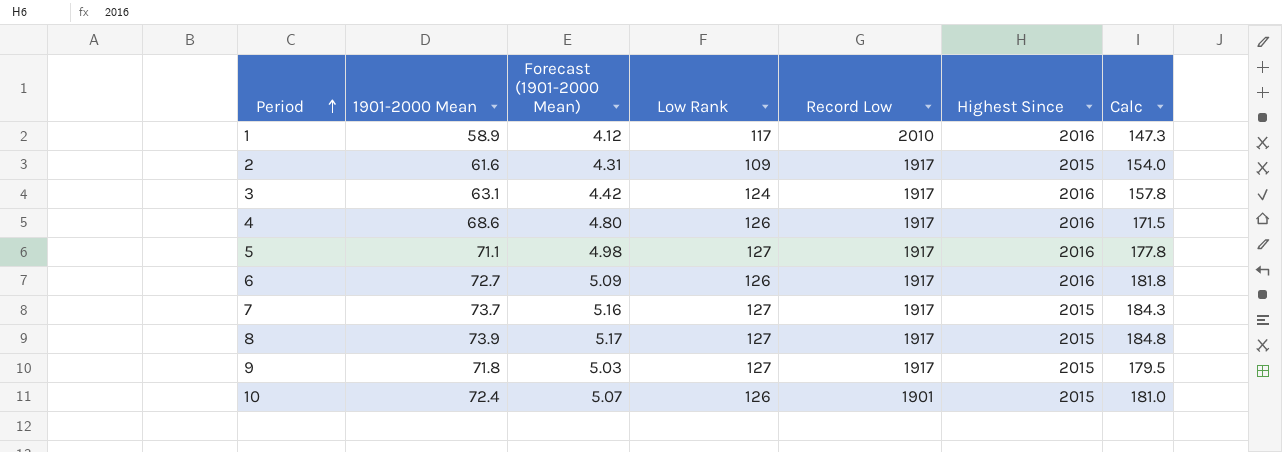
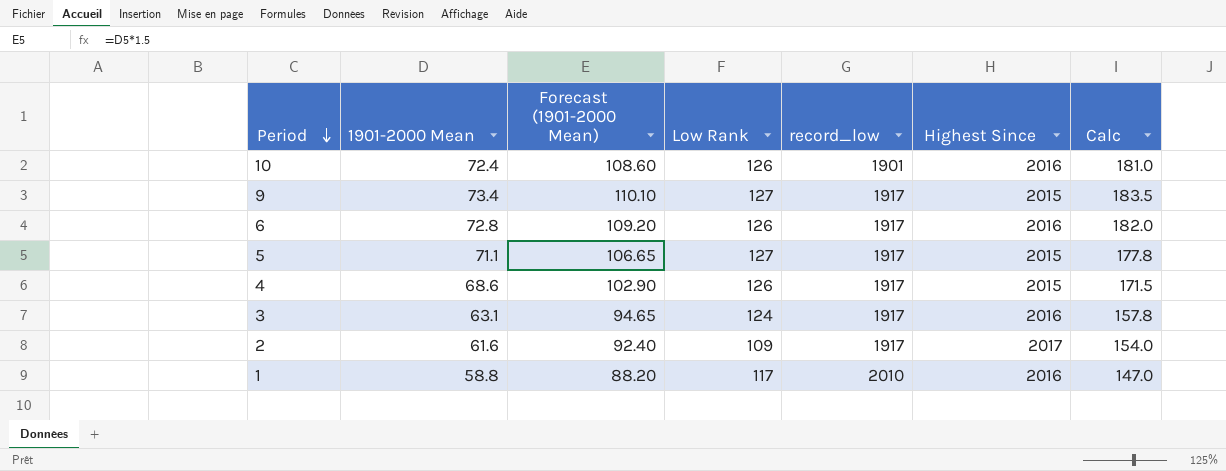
row order: Period ascending -> Period descending
column Forecast (1901-2000 Mean) | formula: [1901-2000 Mean] * 0.07 -> [1901-2000 Mean] * 1.5
column name: Record Low -> record_low
row 7: 73.7 | 5.16 | 127 | 1917 | 2015 | 184.3 -> none
row 8: 73.9 | 5.17 | 127 | 1917 | 2015 | 184.8 -> none
10 | Highest Since: 2015 -> 2016
9 | 1901-2000 Mean: 71.8 -> 73.4
9 | Calc: 179.5 -> 183.5
6 | 1901-2000 Mean: 72.7 -> 72.8
6 | Calc: 181.8 -> 182.0
5 | Highest Since: 2016 -> 2015
4 | Highest Since: 2016 -> 2015
2 | Highest Since: 2015 -> 2017
1 | 1901-2000 Mean: 58.9 -> 58.8
1 | Calc: 147.3 -> 147.0

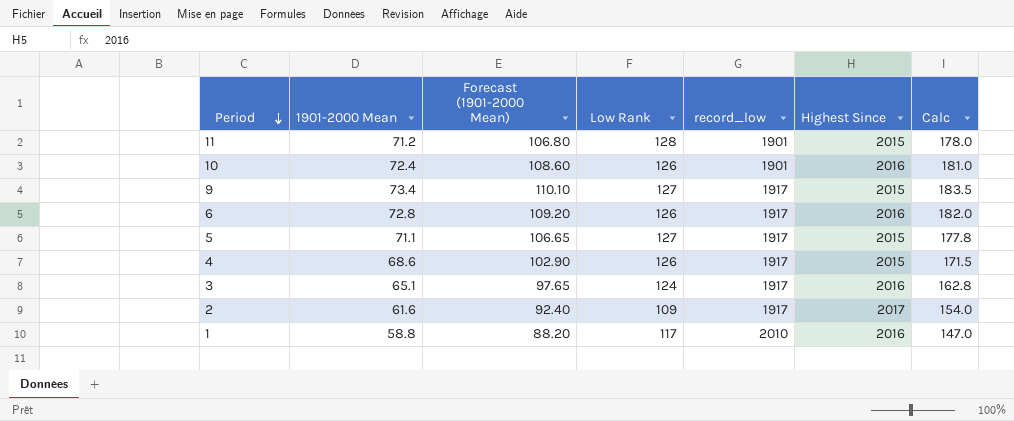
row 11: none -> 71.2 | 106.80 | 128 | 1901 | 2015 | 178.0
3 | 1901-2000 Mean: 63.1 -> 65.1
3 | Forecast (1901-2000 Mean): 94.65 -> 97.65
3 | Calc: 157.8 -> 162.8

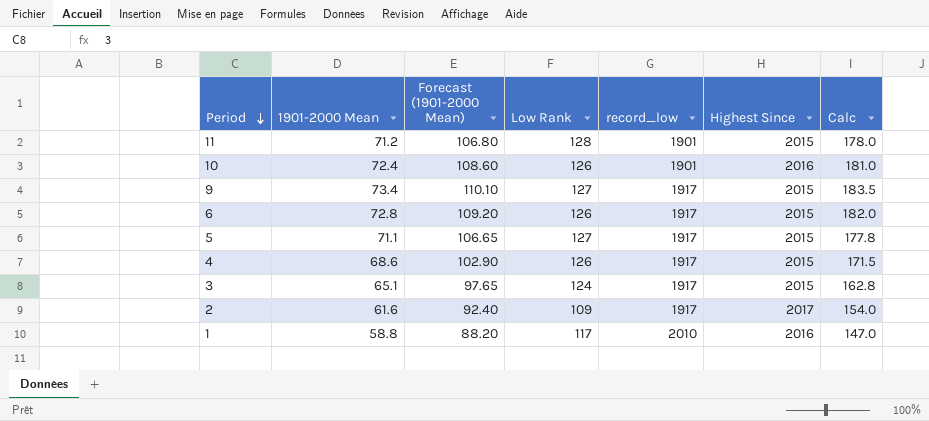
6 | Highest Since: 2016 -> 2015
3 | Highest Since: 2016 -> 2015

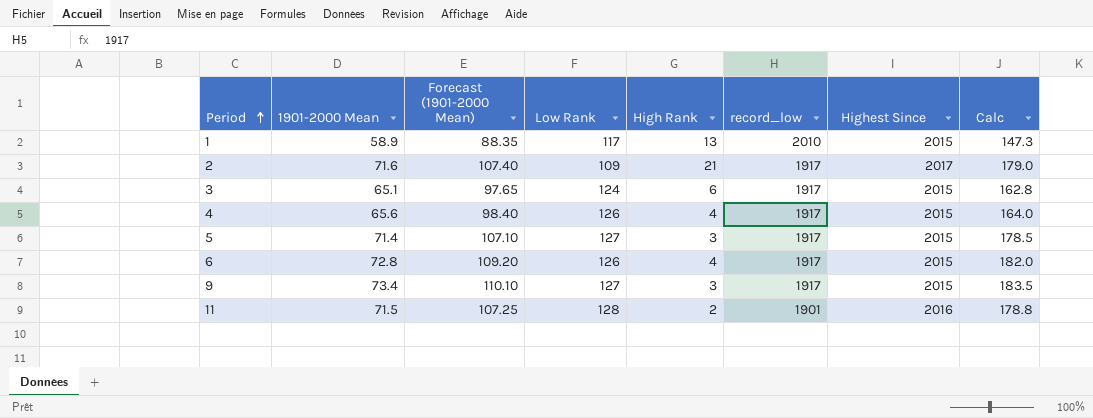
row order: Period descending -> Period ascending
column High Rank | position: none -> 5
row 10: 72.4 | 108.60 | 126 | 1901 | 2016 | 181.0 -> none
1 | 1901-2000 Mean: 58.8 -> 58.9
1 | Forecast (1901-2000 Mean): 88.20 -> 88.35
1 | Highest Since: 2016 -> 2015
1 | Calc: 147.0 -> 147.3
2 | 1901-2000 Mean: 61.6 -> 71.6
2 | Forecast (1901-2000 Mean): 92.40 -> 107.40
2 | Calc: 154.0 -> 179.0
4 | 1901-2000 Mean: 68.6 -> 65.6
4 | Forecast (1901-2000 Mean): 102.90 -> 98.40
4 | Calc: 171.5 -> 164.0
5 | 1901-2000 Mean: 71.1 -> 71.4
5 | Forecast (1901-2000 Mean): 106.65 -> 107.10
5 | Calc: 177.8 -> 178.5
11 | 1901-2000 Mean: 71.2 -> 71.5
11 | Forecast (1901-2000 Mean): 106.80 -> 107.25
11 | Highest Since: 2015 -> 2016
11 | Calc: 178.0 -> 178.8

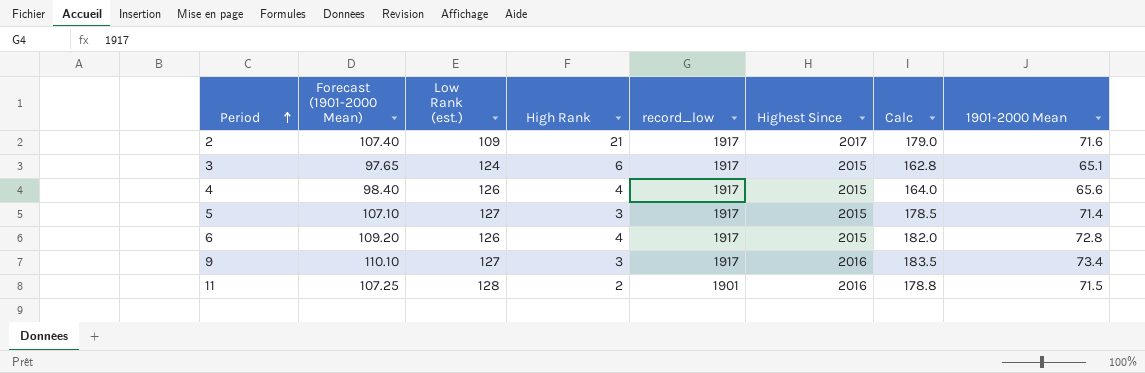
column name: Low Rank -> Low Rank (est.)
column 1901-2000 Mean | position: 2 -> 8
row 1: 58.9 | 88.35 | 117 | 13 | 2010 | 2015 | 147.3 -> none
9 | Highest Since: 2015 -> 2016

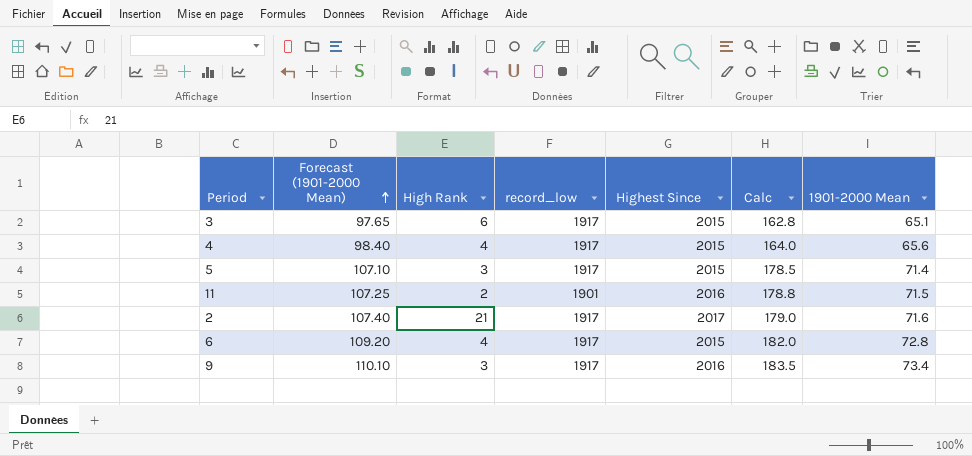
row order: Period ascending -> Forecast (1901-2000 Mean) ascending
column Low Rank (est.) | position: 3 -> none

